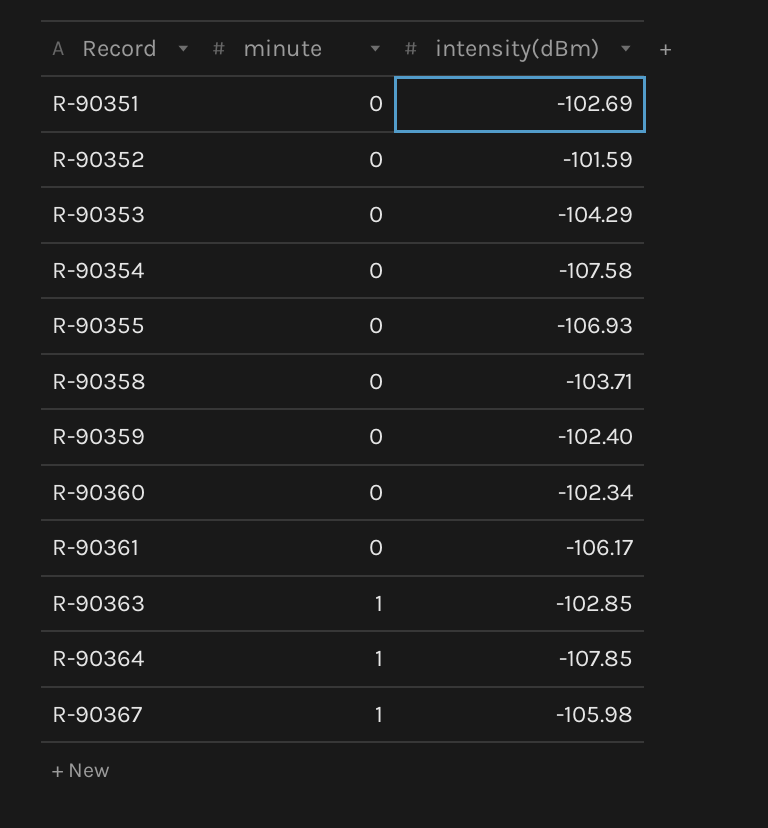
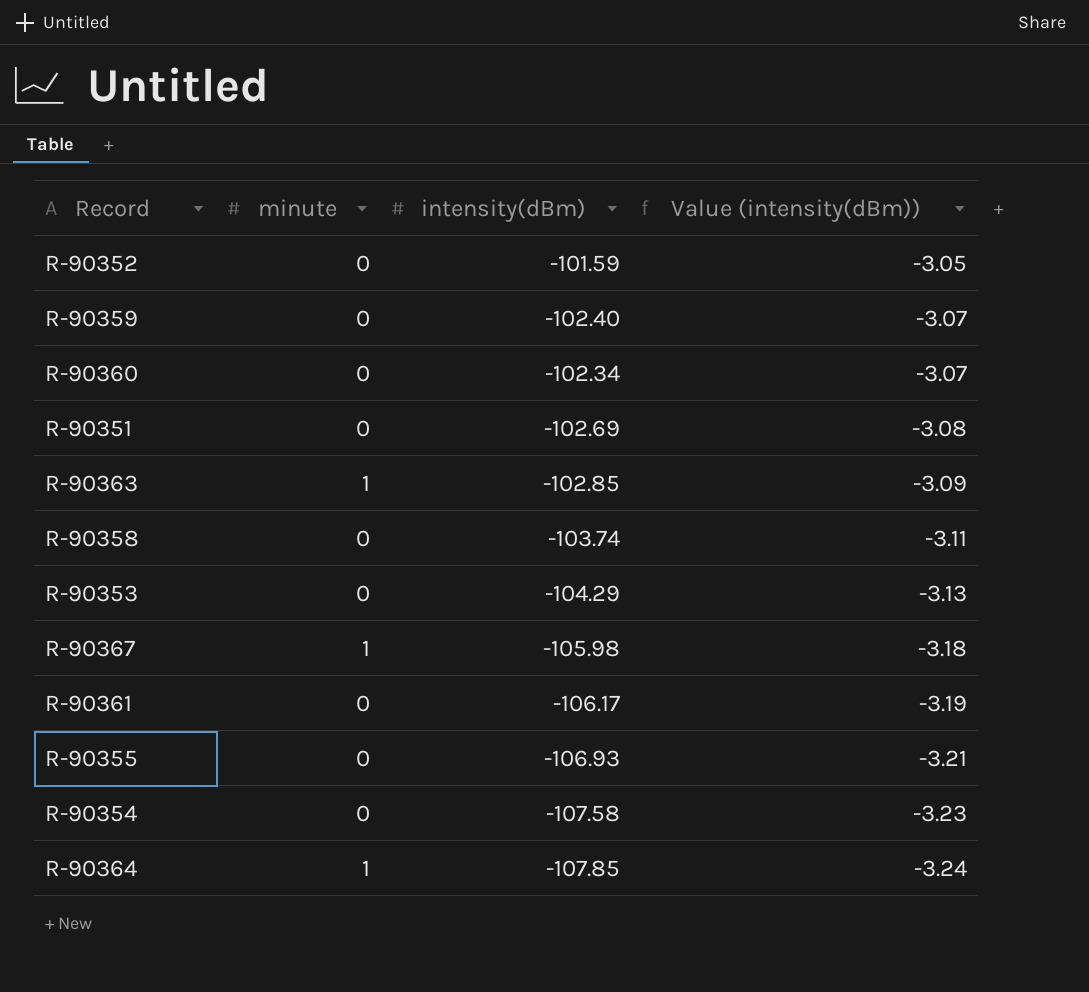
row order: Record ascending -> Value (intensity(dBm)) descending
column Value (intensity(dBm)) | formula: none -> [intensity(dBm)] * 0.03
R-90358 | intensity(dBm): -103.71 -> -103.74

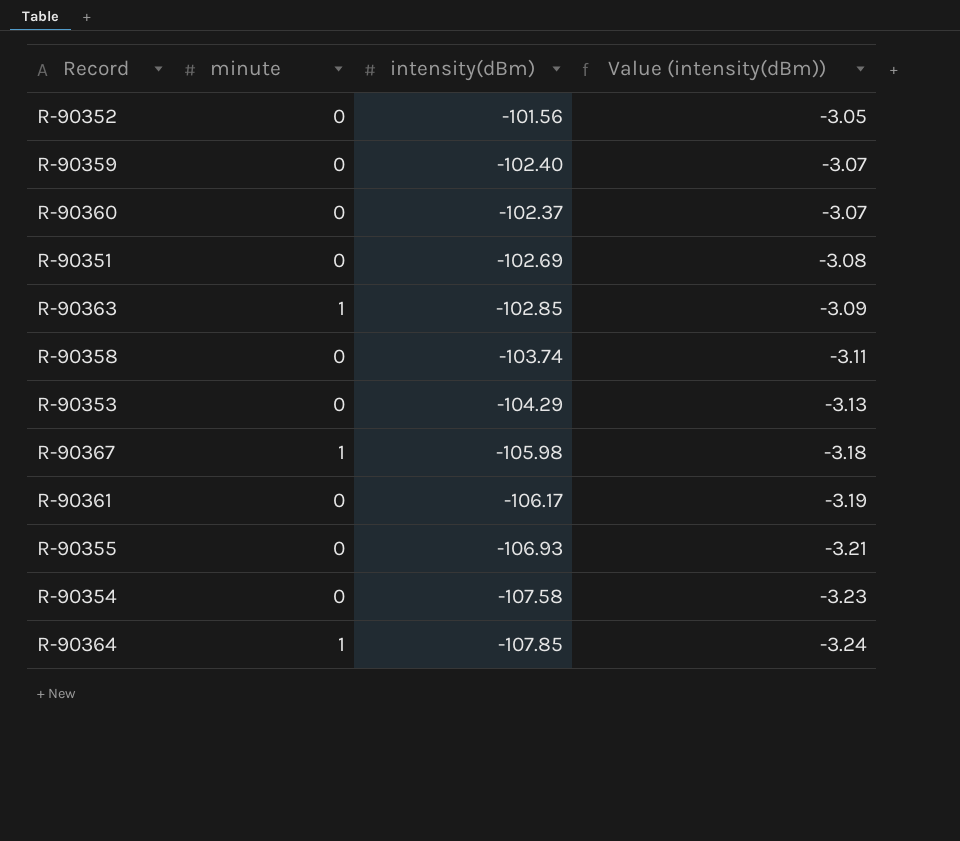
R-90352 | intensity(dBm): -101.59 -> -101.56
R-90360 | intensity(dBm): -102.34 -> -102.37

